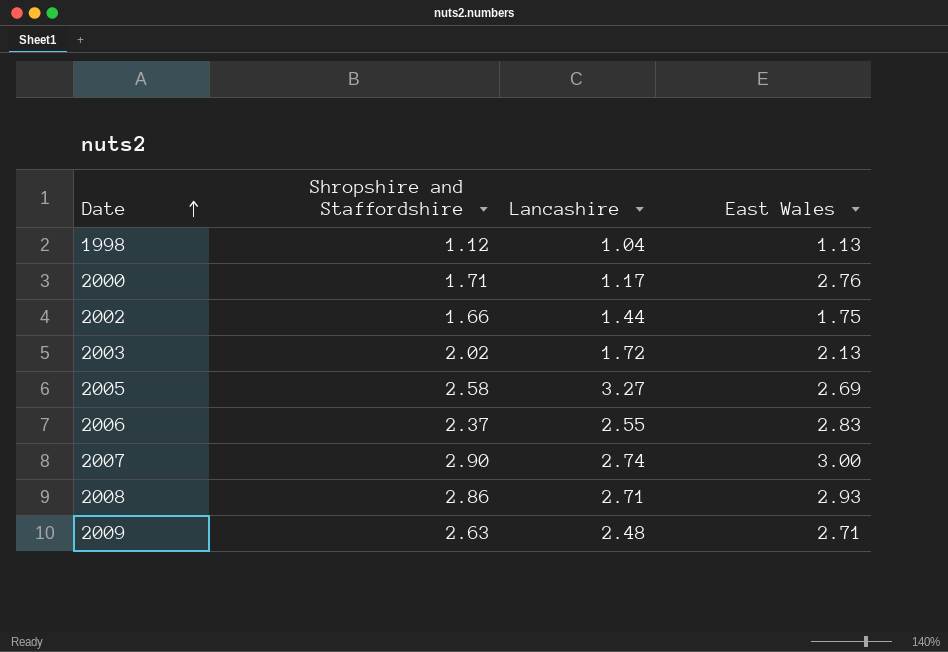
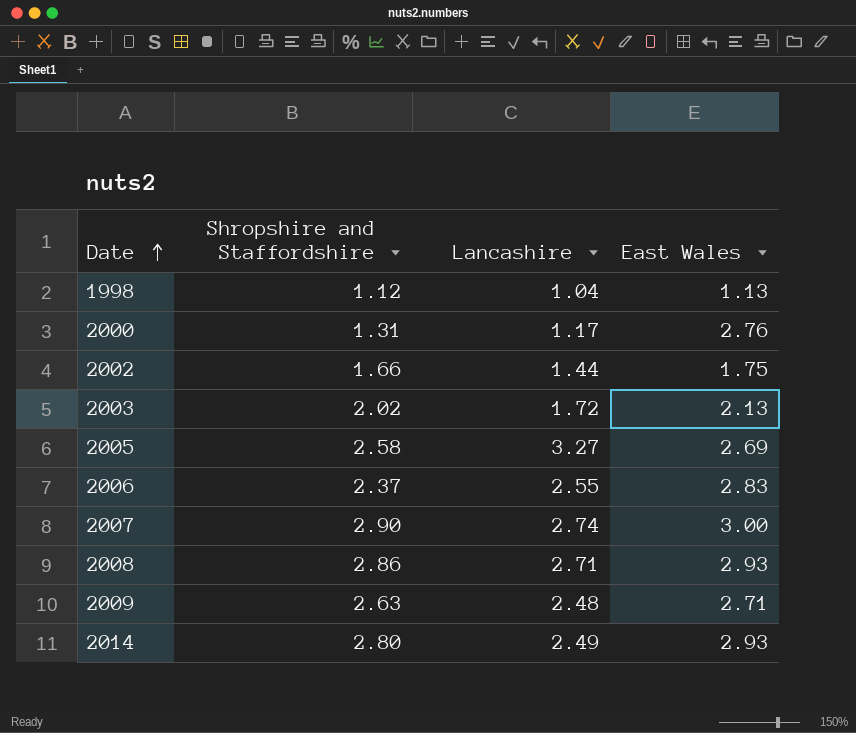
2000 | Shropshire and Staffordshire: 1.71 -> 1.31
row 2014: none -> 2.80 | 2.49 | 2.93

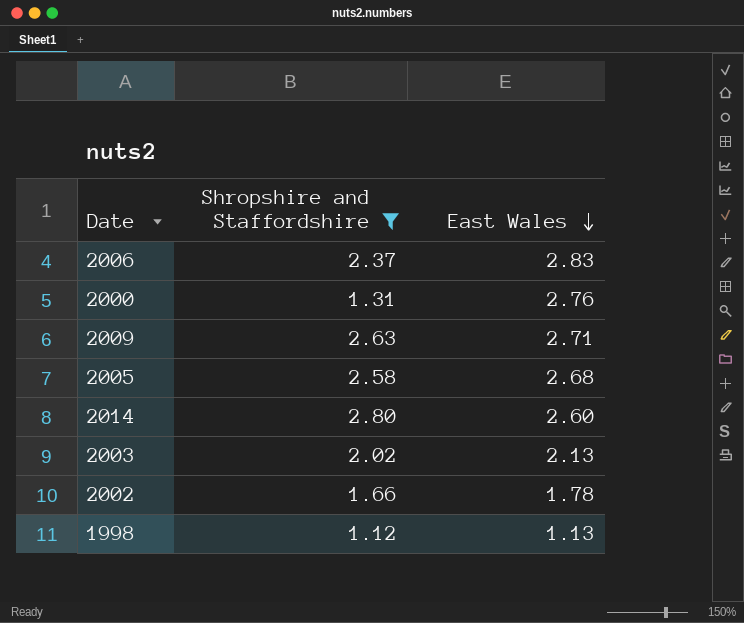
filter: none -> Shropshire and Staffordshire <= 2.80
row order: Date ascending -> East Wales descending
column Lancashire | position: 3 -> none
2005 | East Wales: 2.69 -> 2.68
2014 | East Wales: 2.93 -> 2.60
2002 | East Wales: 1.75 -> 1.78

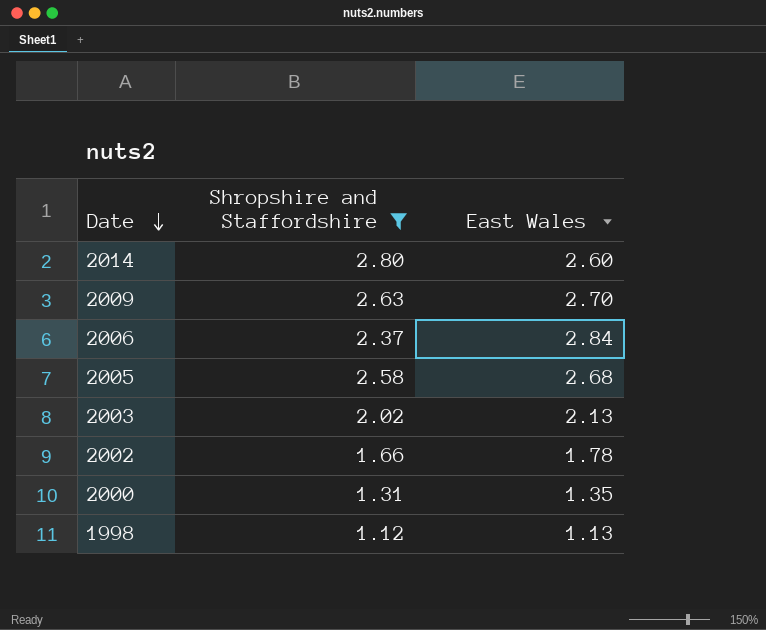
row order: East Wales descending -> Date descending
2009 | East Wales: 2.71 -> 2.70
2006 | East Wales: 2.83 -> 2.84
2000 | East Wales: 2.76 -> 1.35

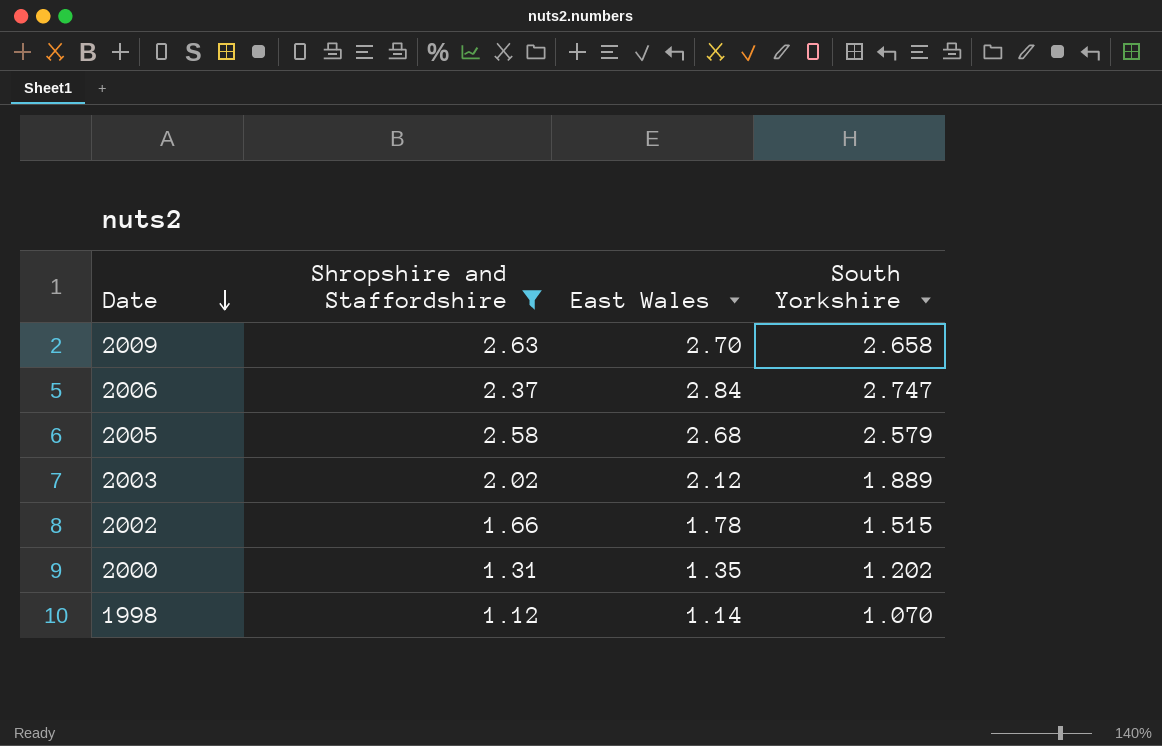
column South Yorkshire | position: none -> 4
row 2014: 2.80 | 2.60 -> none
2003 | East Wales: 2.13 -> 2.12
1998 | East Wales: 1.13 -> 1.14

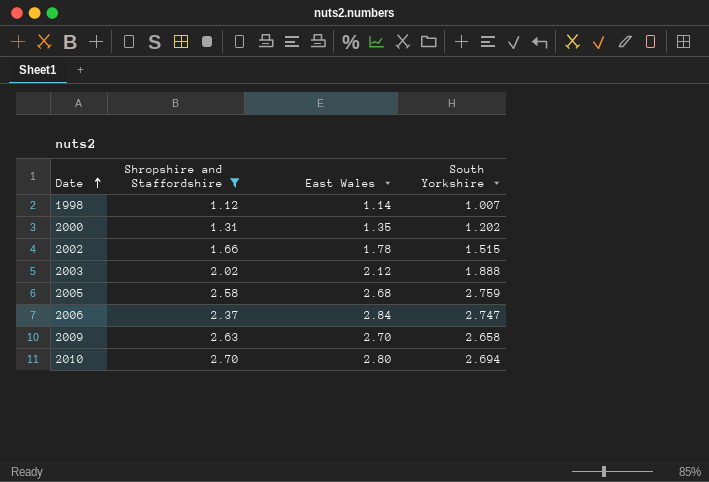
row order: Date descending -> Date ascending
1998 | South Yorkshire: 1.070 -> 1.007
2003 | South Yorkshire: 1.889 -> 1.888
2005 | South Yorkshire: 2.579 -> 2.759
row 2010: none -> 2.70 | 2.80 | 2.694

